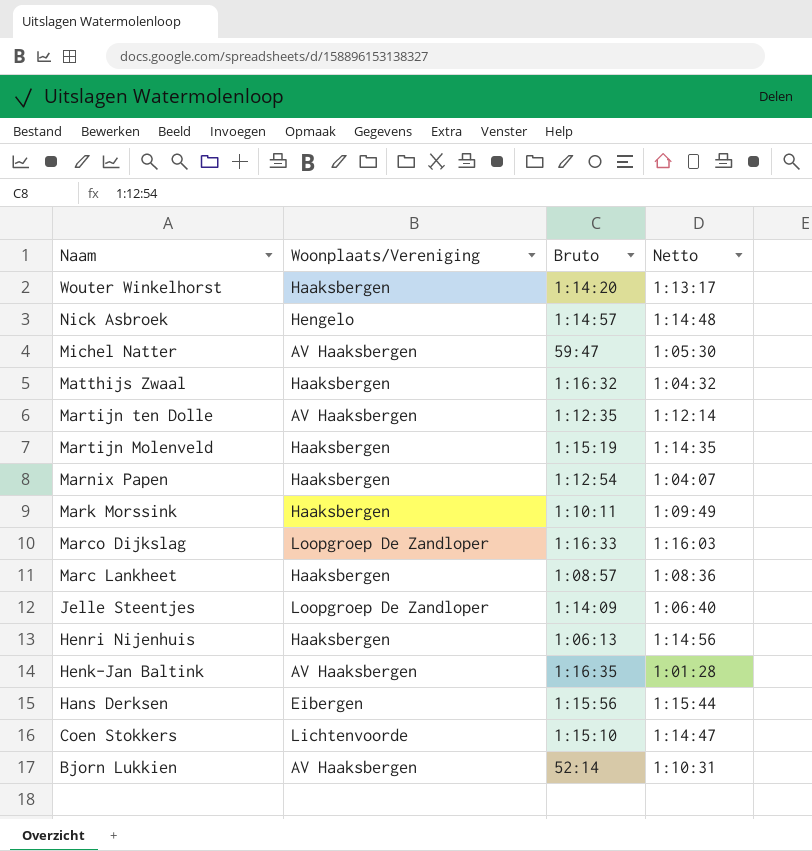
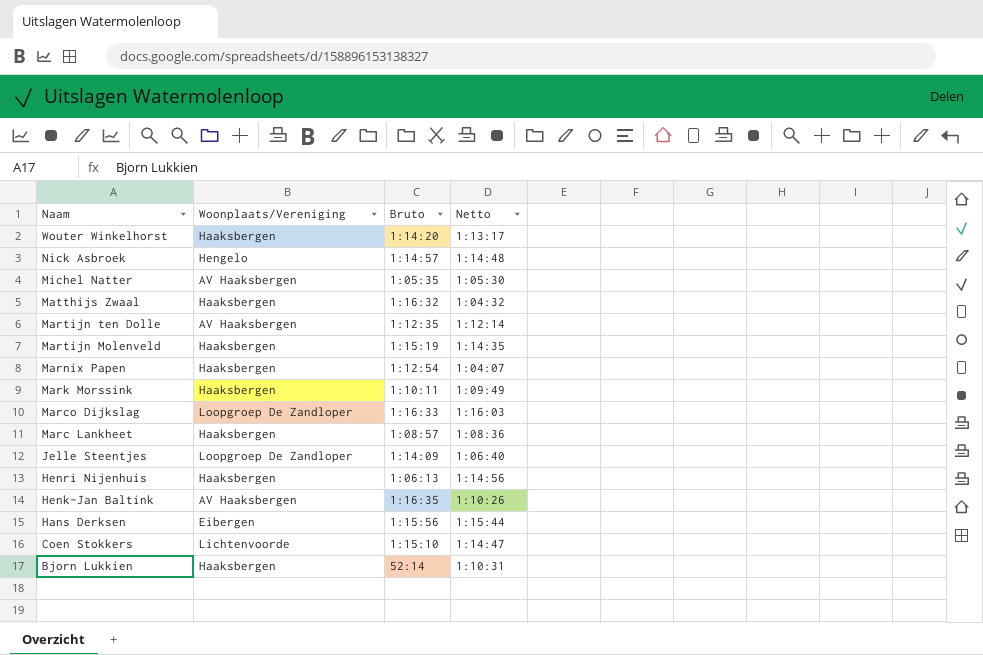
Michel Natter | Bruto: 59:47 -> 1:05:35
Henk-Jan Baltink | Netto: 1:01:28 -> 1:10:26
Bjorn Lukkien | Woonplaats/Vereniging: AV Haaksbergen -> Haaksbergen

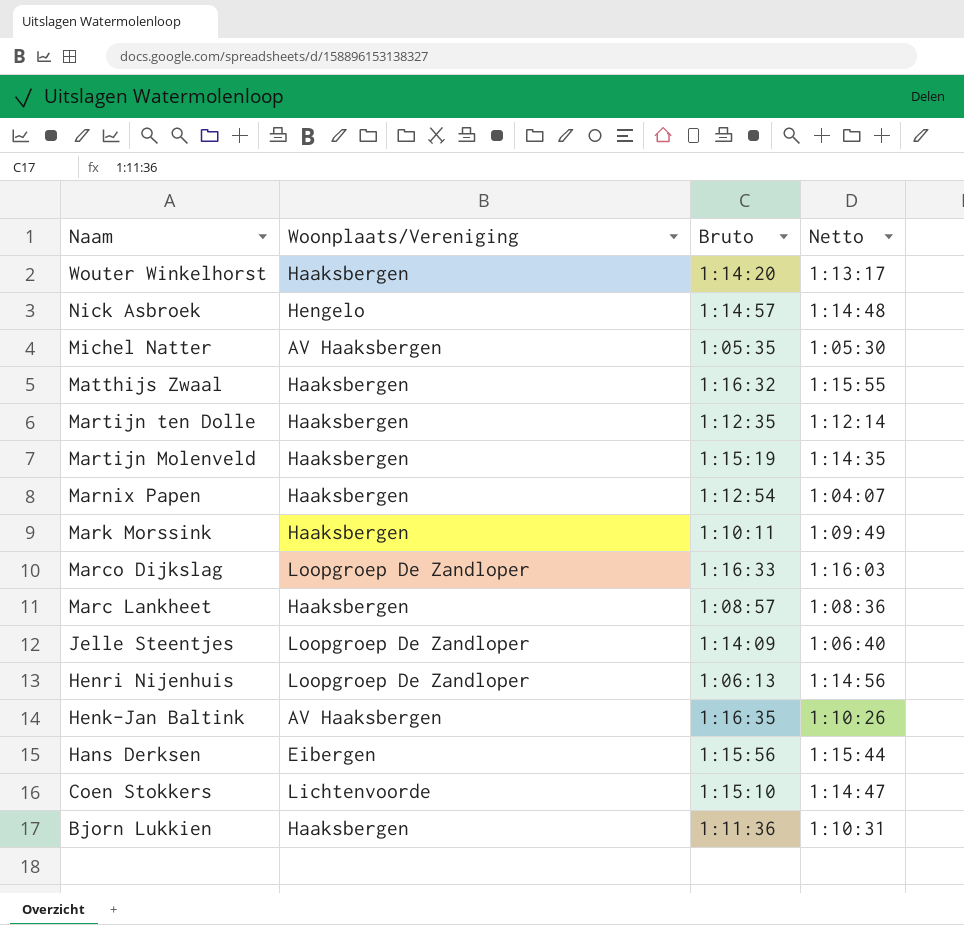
Matthijs Zwaal | Netto: 1:04:32 -> 1:15:55
Martijn ten Dolle | Woonplaats/Vereniging: AV Haaksbergen -> Haaksbergen
Henri Nijenhuis | Woonplaats/Vereniging: Haaksbergen -> Loopgroep De Zandloper
Bjorn Lukkien | Bruto: 52:14 -> 1:11:36

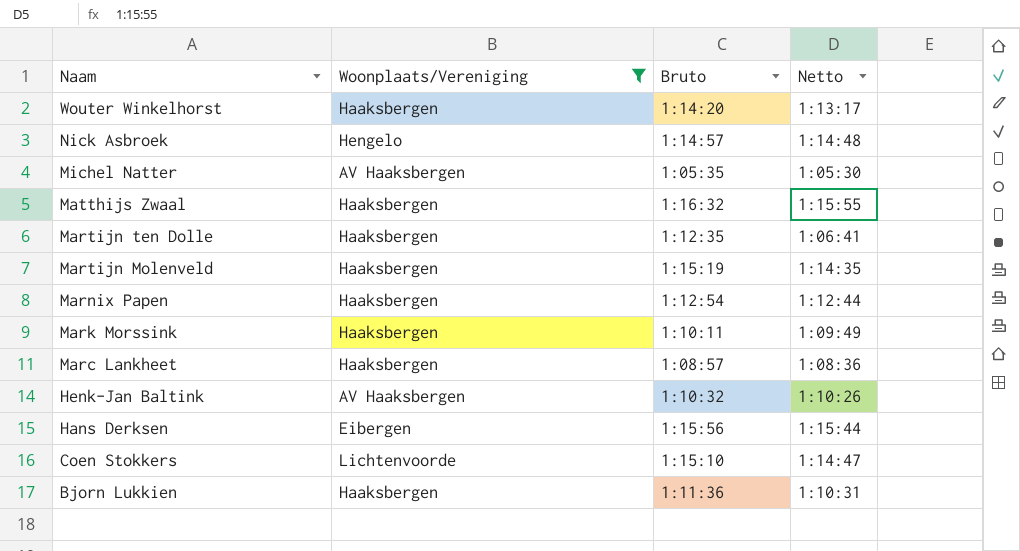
filter: none -> Woonplaats/Vereniging != Loopgroep De Zandloper
Martijn ten Dolle | Netto: 1:12:14 -> 1:06:41
Marnix Papen | Netto: 1:04:07 -> 1:12:44
Henk-Jan Baltink | Bruto: 1:16:35 -> 1:10:32

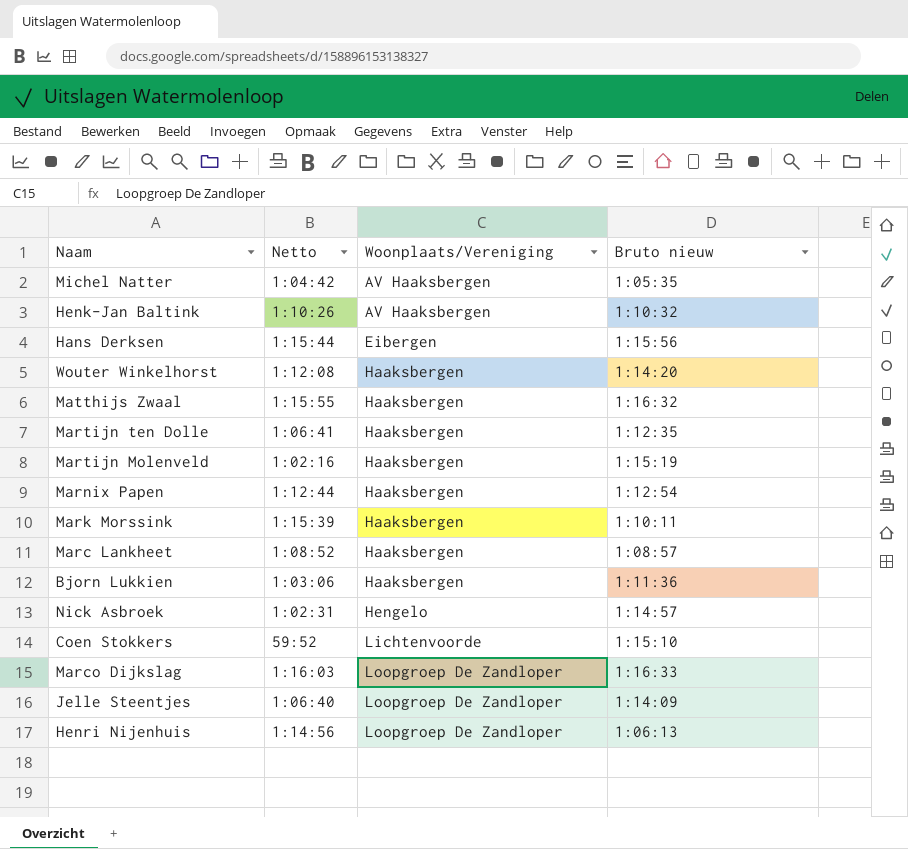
filter: Woonplaats/Vereniging != Loopgroep De Zandloper -> none
row order: Naam descending -> Woonplaats/Vereniging ascending
column Netto | position: 4 -> 2
column name: Bruto -> Bruto nieuw
Michel Natter | Netto: 1:05:30 -> 1:04:42
Wouter Winkelhorst | Netto: 1:13:17 -> 1:12:08
Martijn Molenveld | Netto: 1:14:35 -> 1:02:16
Mark Morssink | Netto: 1:09:49 -> 1:15:39
Marc Lankheet | Netto: 1:08:36 -> 1:08:52
Bjorn Lukkien | Netto: 1:10:31 -> 1:03:06
Nick Asbroek | Netto: 1:14:48 -> 1:02:31
Coen Stokkers | Netto: 1:14:47 -> 59:52

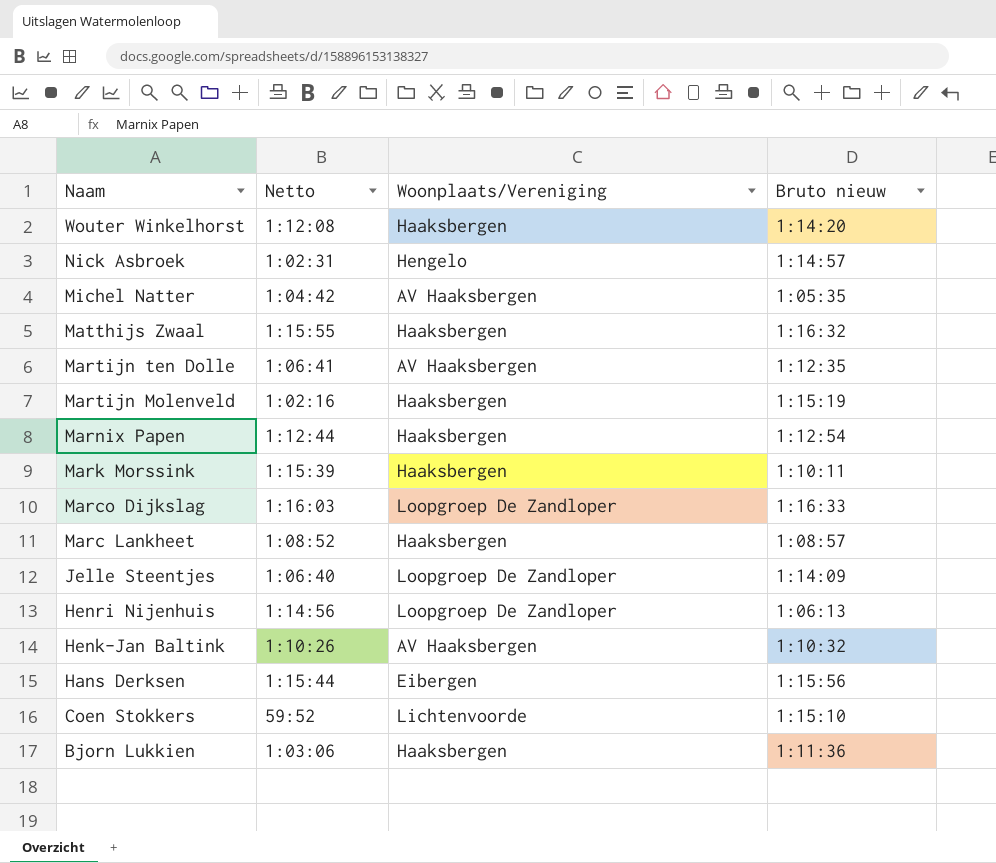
row order: Woonplaats/Vereniging ascending -> Naam descending
Martijn ten Dolle | Woonplaats/Vereniging: Haaksbergen -> AV Haaksbergen

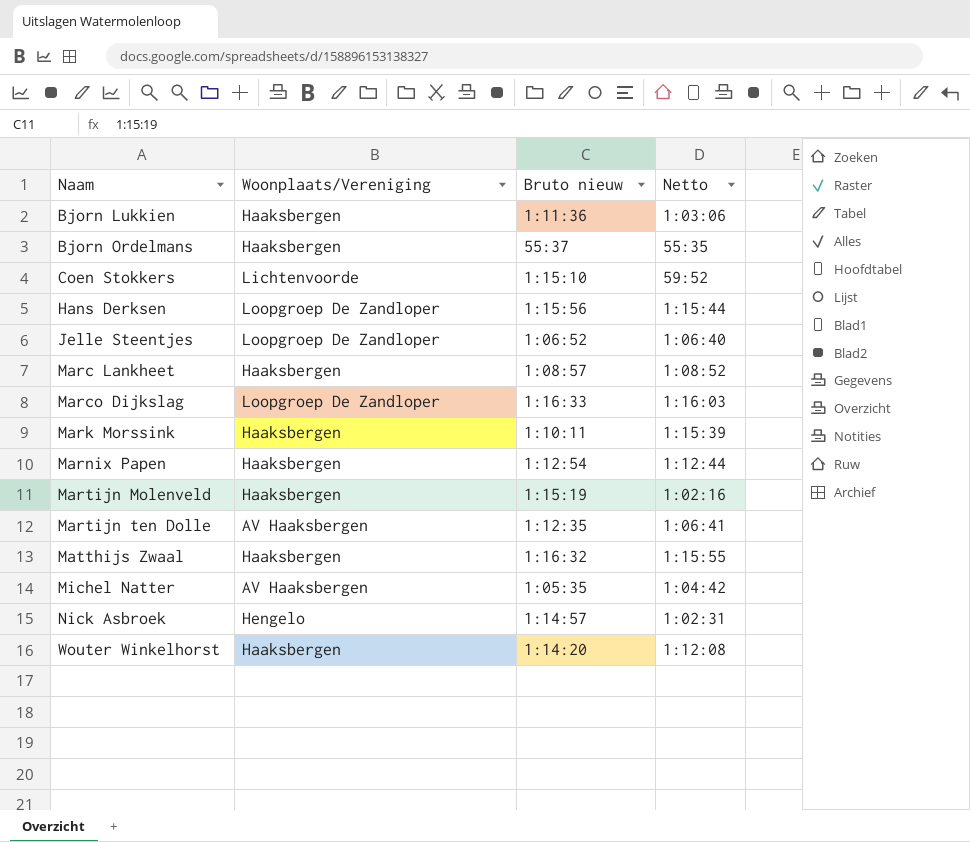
row order: Naam descending -> Naam ascending
column Netto | position: 2 -> 4
row Henri Nijenhuis: 1:14:56 | Loopgroep De Zandloper | 1:06:13 -> none
row Henk-Jan Baltink: 1:10:26 | AV Haaksbergen | 1:10:32 -> none
row Bjorn Ordelmans: none -> Haaksbergen | 55:37 | 55:35
Hans Derksen | Woonplaats/Vereniging: Eibergen -> Loopgroep De Zandloper
Jelle Steentjes | Bruto nieuw: 1:14:09 -> 1:06:52

